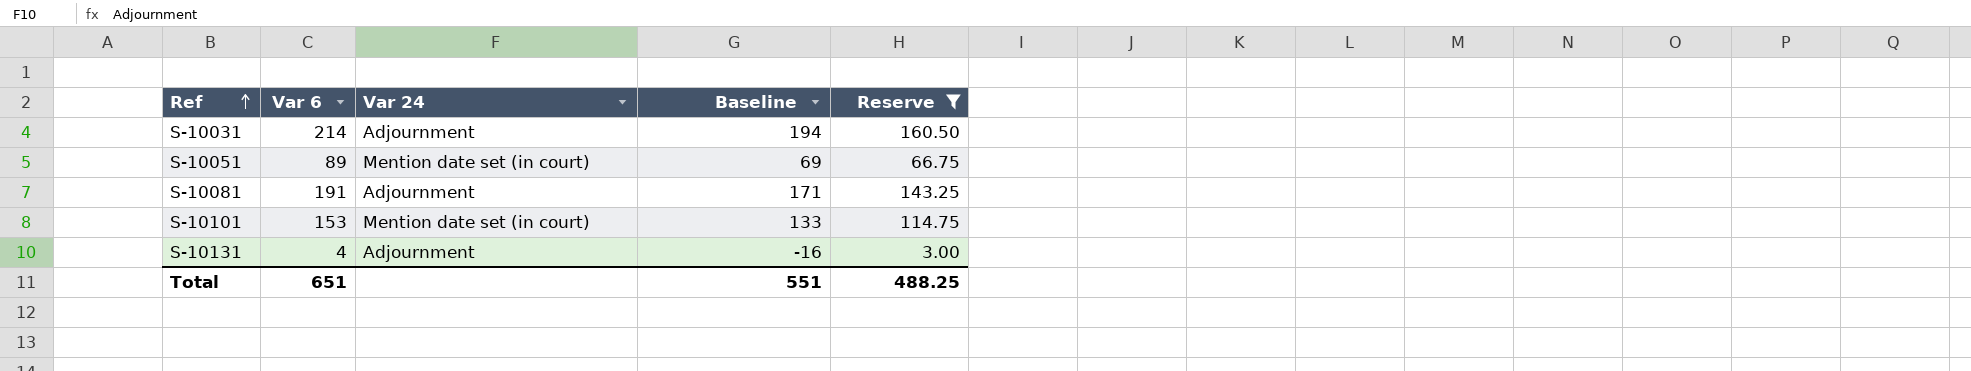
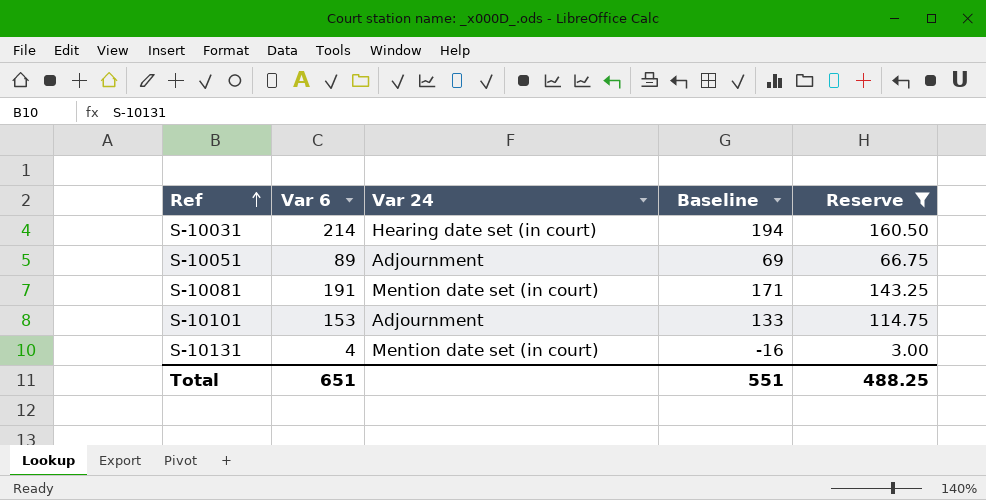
S-10031 | Var 24: Adjournment -> Hearing date set (in court)
S-10051 | Var 24: Mention date set (in court) -> Adjournment
S-10081 | Var 24: Adjournment -> Mention date set (in court)
S-10101 | Var 24: Mention date set (in court) -> Adjournment
S-10131 | Var 24: Adjournment -> Mention date set (in court)

